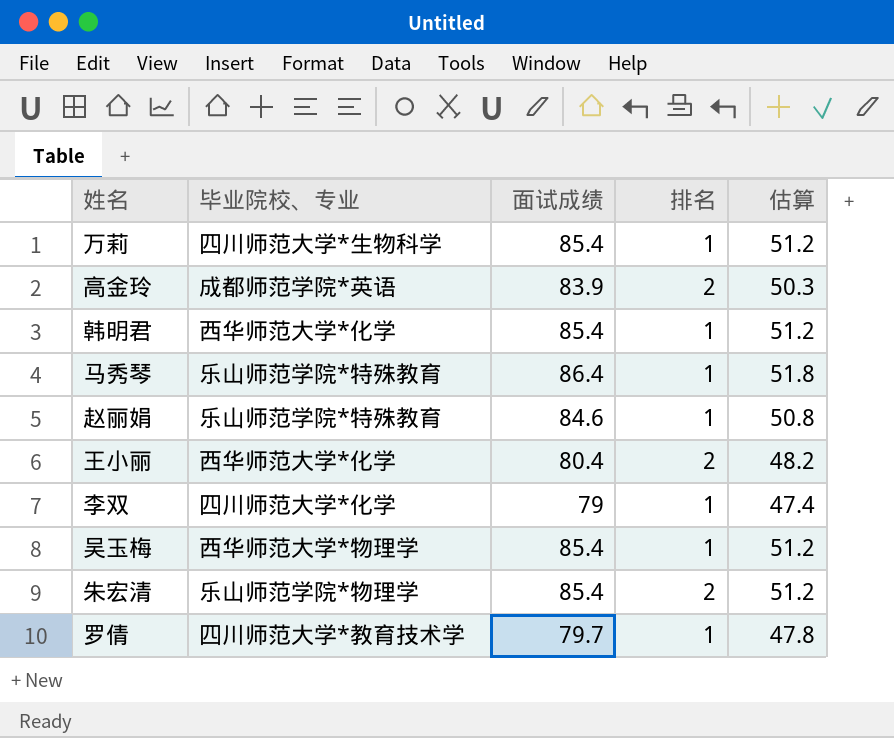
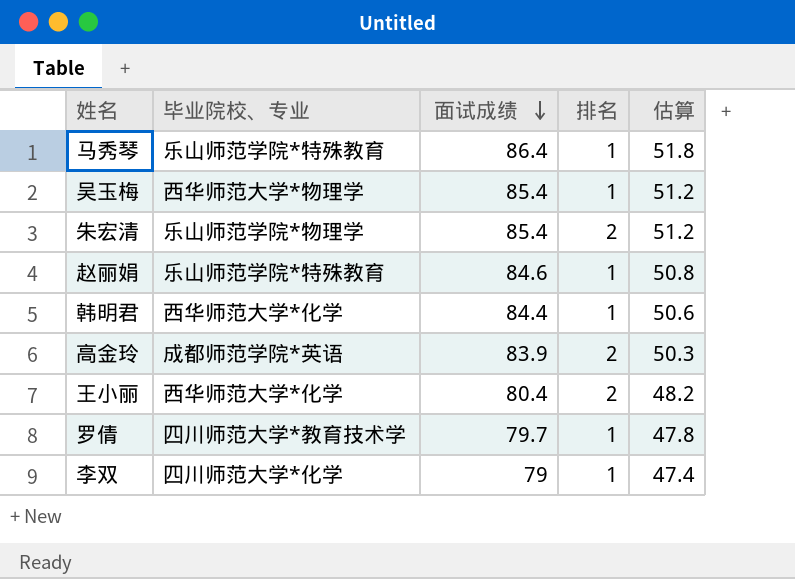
row order: none -> 面试成绩 descending
row 万莉: 四川师范大学*生物科学 | 85.4 | 1 | 51.2 -> none
韩明君 | 面试成绩: 85.4 -> 84.4
韩明君 | 估算: 51.2 -> 50.6

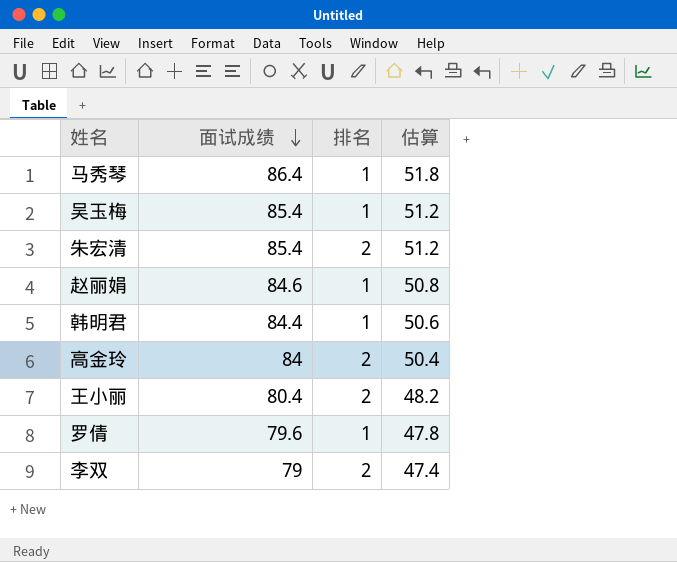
column 毕业院校、专业 | position: 2 -> none
高金玲 | 面试成绩: 83.9 -> 84
高金玲 | 估算: 50.3 -> 50.4
罗倩 | 面试成绩: 79.7 -> 79.6
李双 | 排名: 1 -> 2

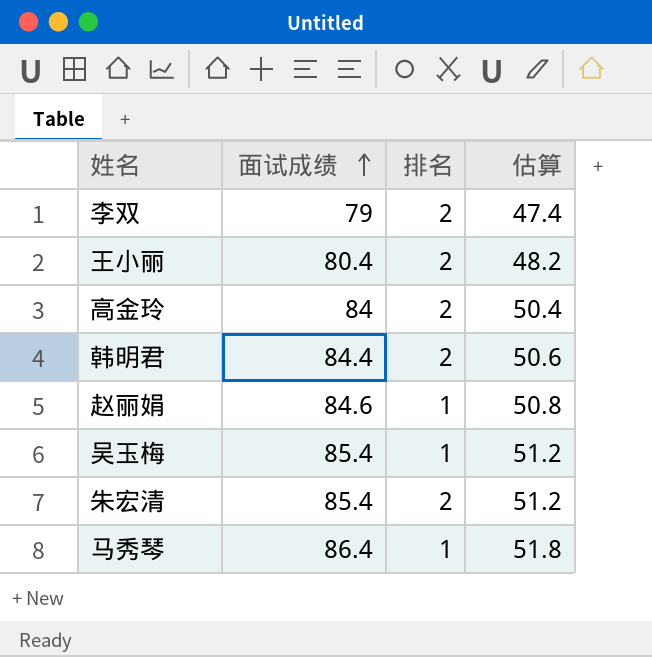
row order: 面试成绩 descending -> 面试成绩 ascending
row 罗倩: 79.6 | 1 | 47.8 -> none
韩明君 | 排名: 1 -> 2

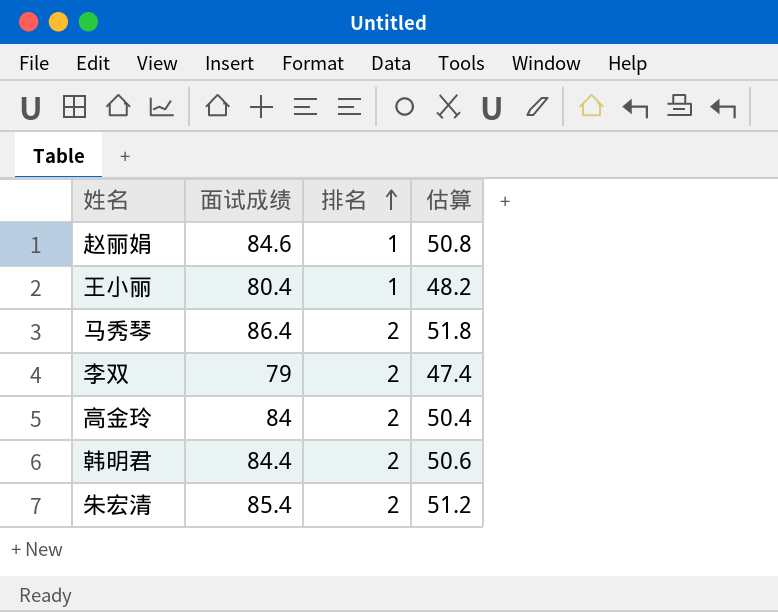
row order: 面试成绩 ascending -> 排名 ascending
row 吴玉梅: 85.4 | 1 | 51.2 -> none
王小丽 | 排名: 2 -> 1
马秀琴 | 排名: 1 -> 2

